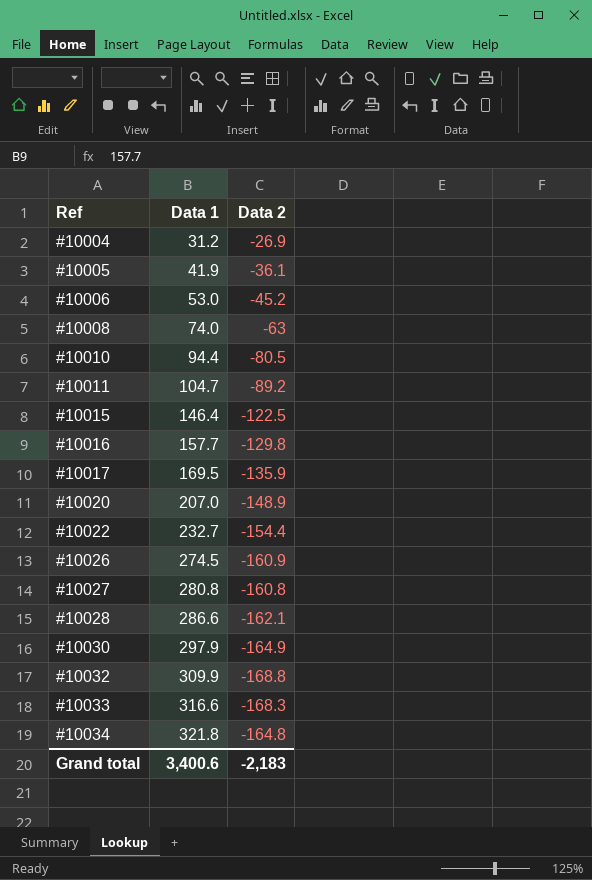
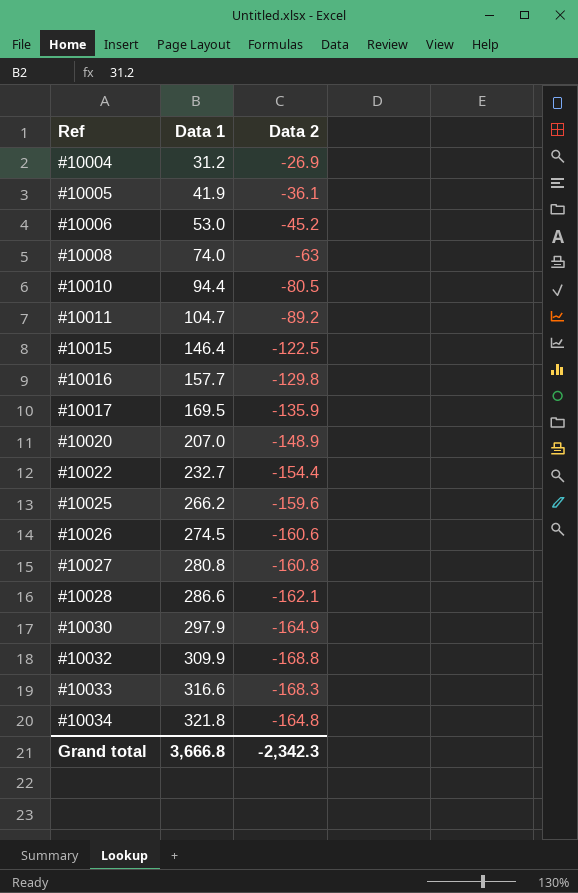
row #10025: none -> 266.2 | -159.6
#10026 | Data 2: -160.9 -> -160.6
Grand total | Data 1: 3,400.6 -> 3,666.8
Grand total | Data 2: -2,183 -> -2,342.3

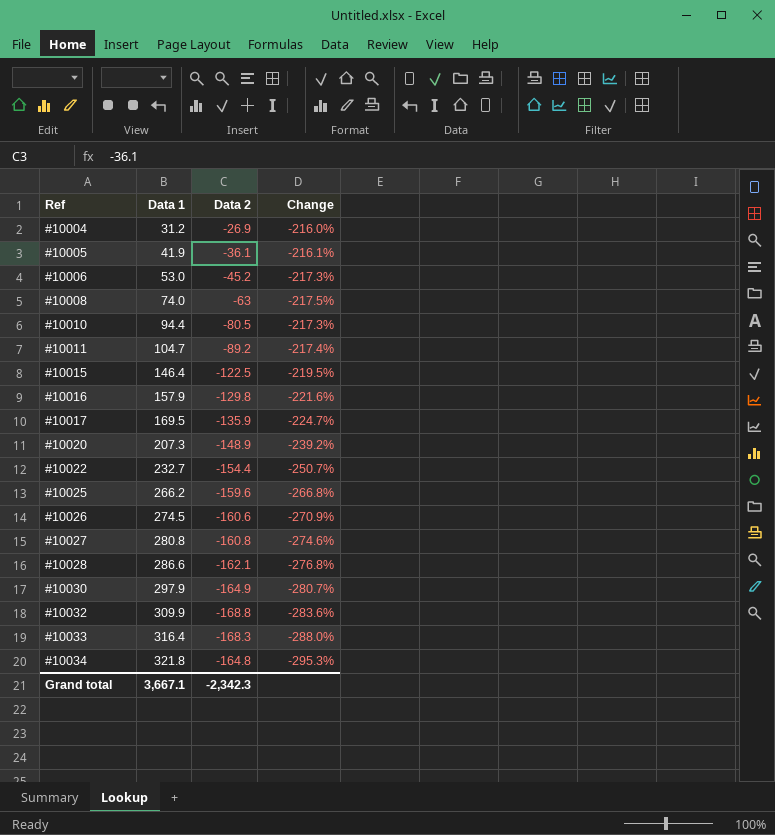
column Change | formula: none -> ([Data 1] - [Data 2]) / [Data 2]
#10016 | Data 1: 157.7 -> 157.9
#10020 | Data 1: 207.0 -> 207.3
#10033 | Data 1: 316.6 -> 316.4
Grand total | Data 1: 3,666.8 -> 3,667.1

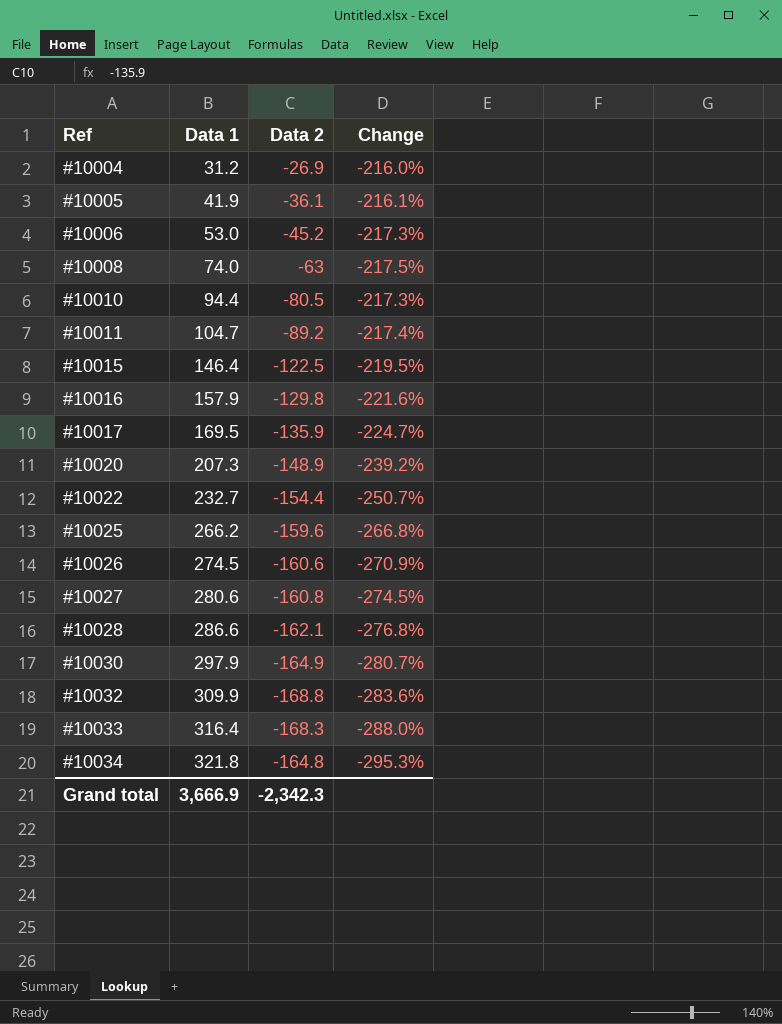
#10027 | Data 1: 280.8 -> 280.6
#10027 | Change: -274.6% -> -274.5%
Grand total | Data 1: 3,667.1 -> 3,666.9

